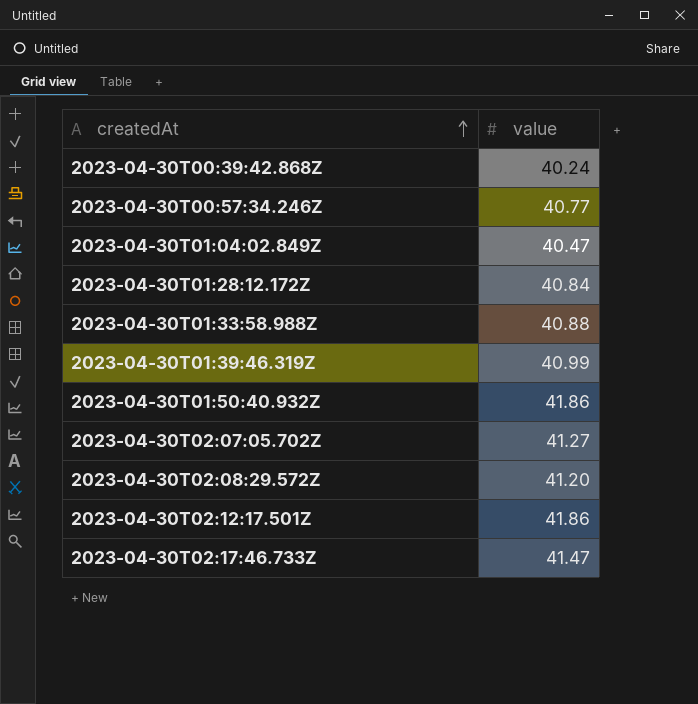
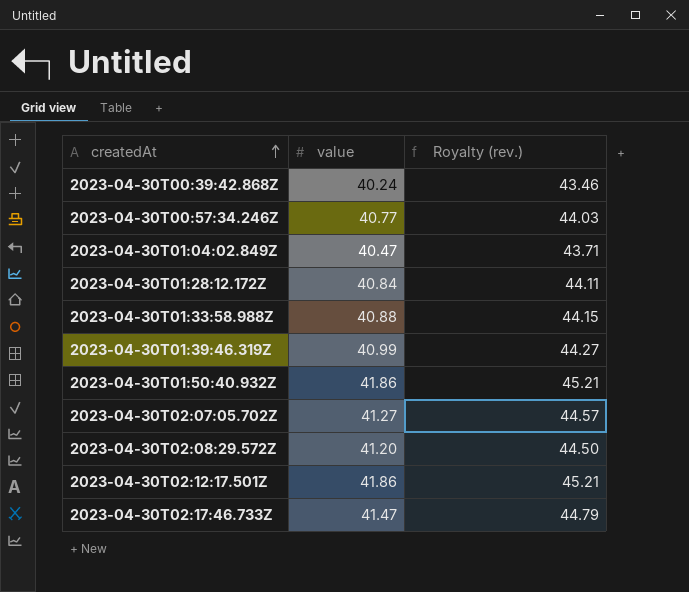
column Royalty (rev.) | formula: none -> [value] * 1.08

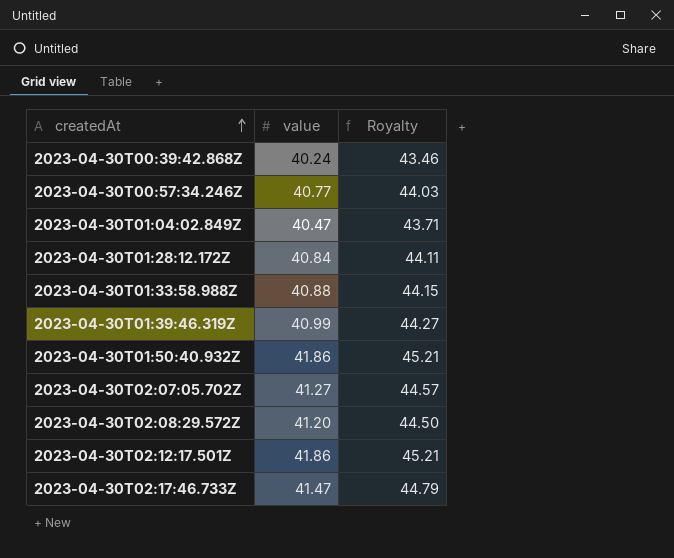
column name: Royalty (rev.) -> Royalty

